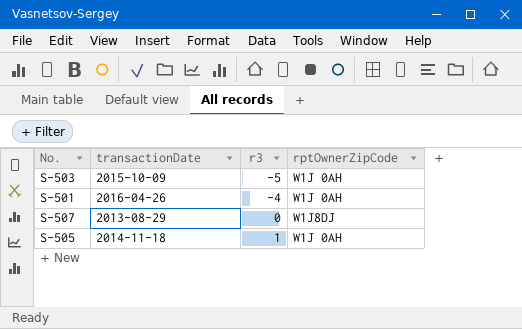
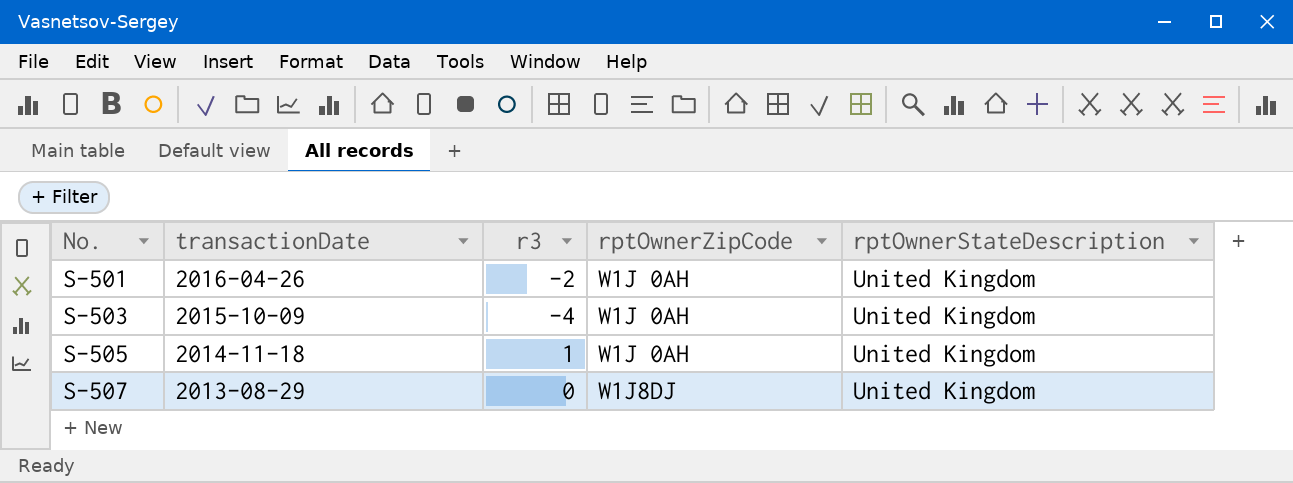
row order: r3 ascending -> No. ascending
column rptOwnerStateDescription | position: none -> 5
S-501 | r3: -4 -> -2
S-503 | r3: -5 -> -4

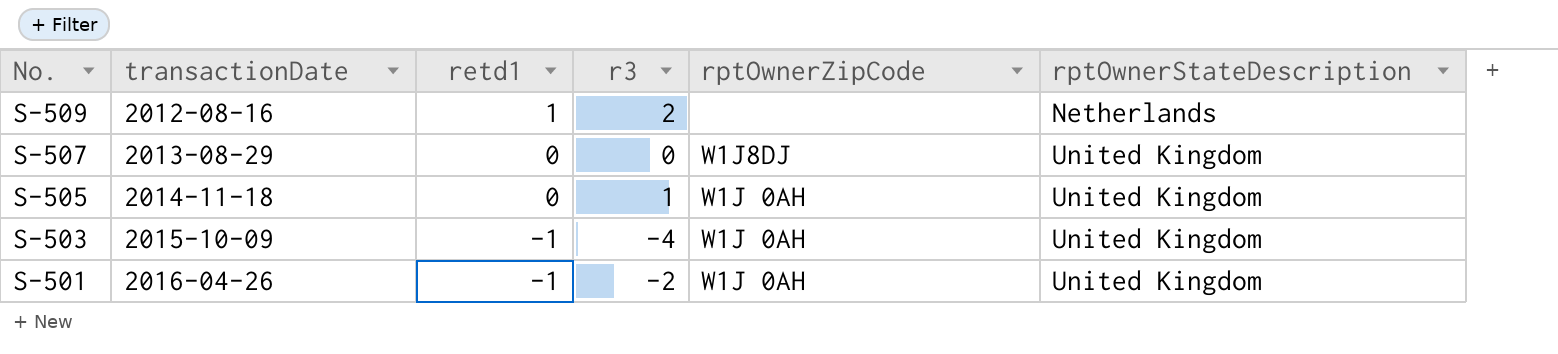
row order: No. ascending -> No. descending
column retd1 | position: none -> 3
row S-509: none -> 2012-08-16 | 1 | 2 | none | Netherlands

